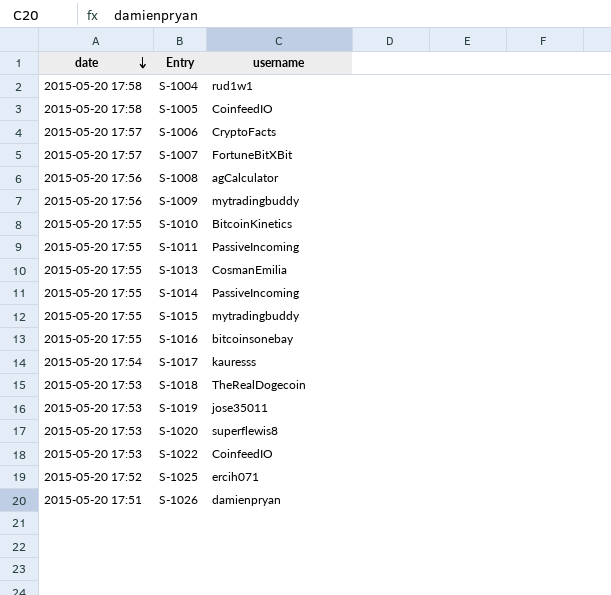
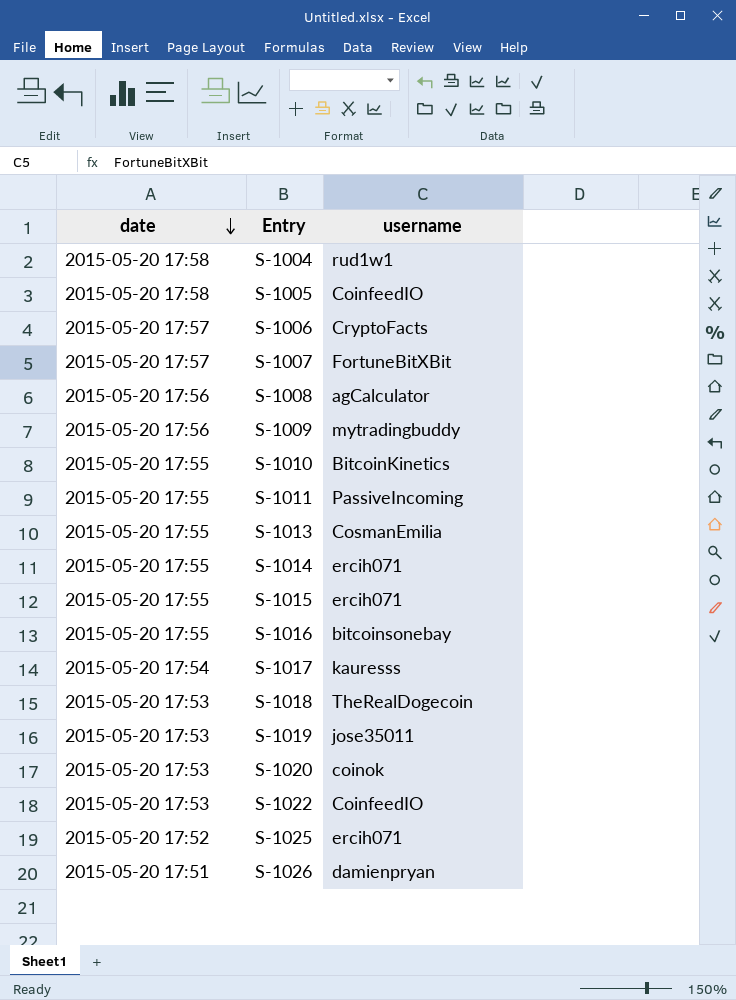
S-1014 | username: PassiveIncoming -> ercih071
S-1015 | username: mytradingbuddy -> ercih071
S-1020 | username: superflewis8 -> coinok

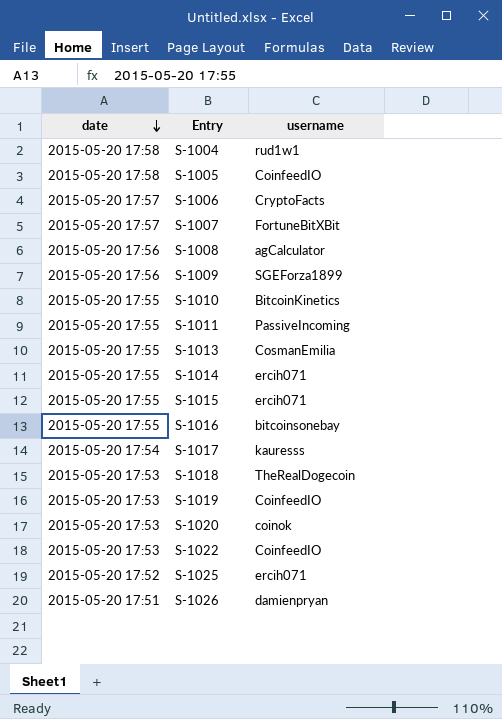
S-1009 | username: mytradingbuddy -> SGEForza1899
S-1019 | username: jose35011 -> CoinfeedIO

